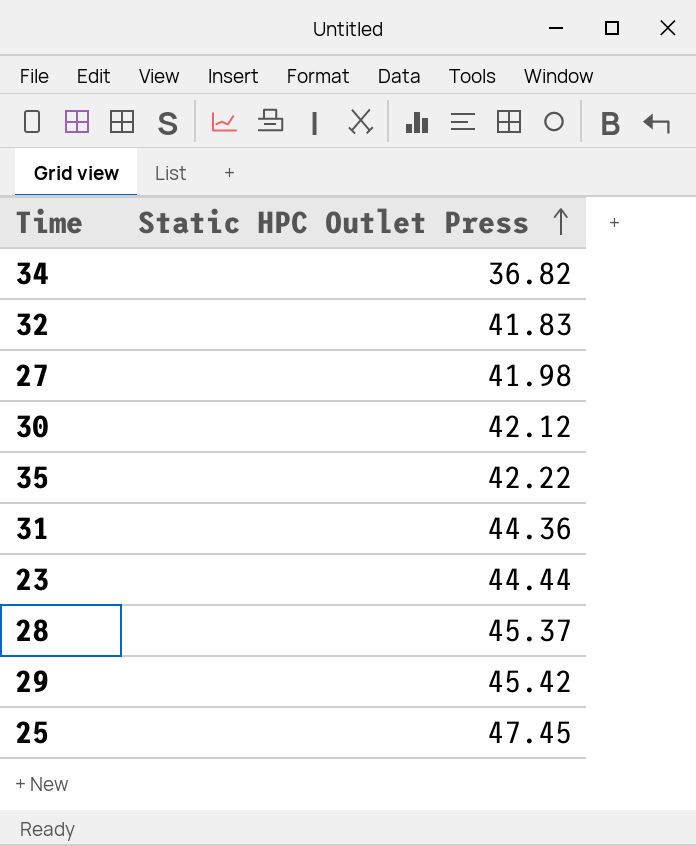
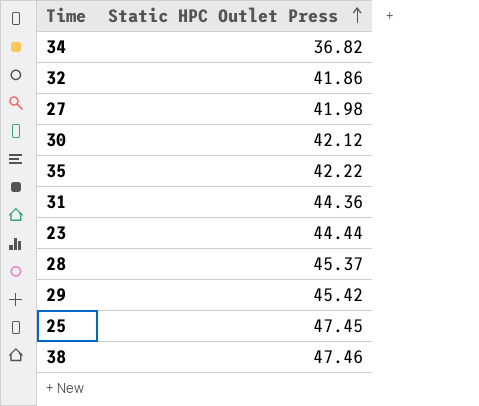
32 | Static HPC Outlet Press: 41.83 -> 41.86
row 38: none -> 47.46

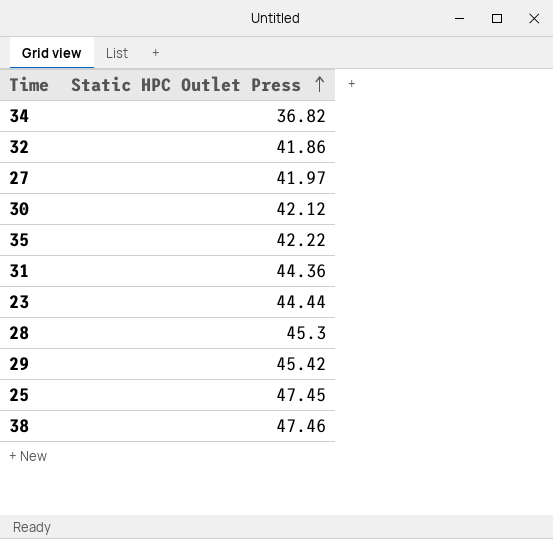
27 | Static HPC Outlet Press: 41.98 -> 41.97
28 | Static HPC Outlet Press: 45.37 -> 45.3

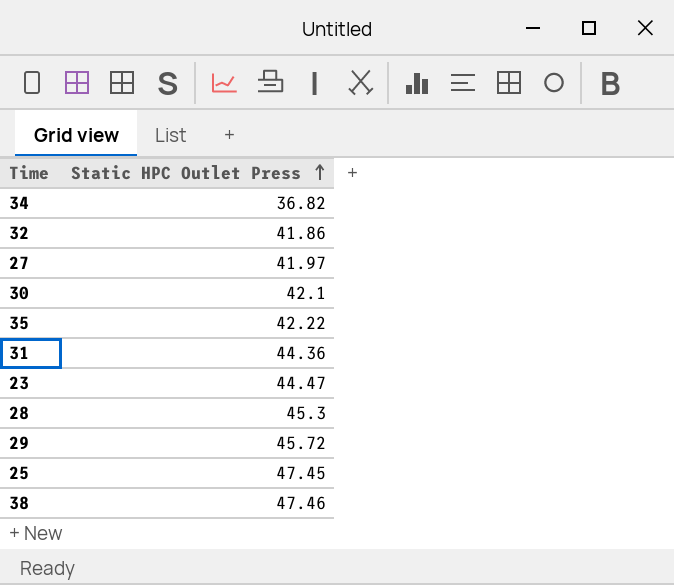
30 | Static HPC Outlet Press: 42.12 -> 42.1
23 | Static HPC Outlet Press: 44.44 -> 44.47
29 | Static HPC Outlet Press: 45.42 -> 45.72

